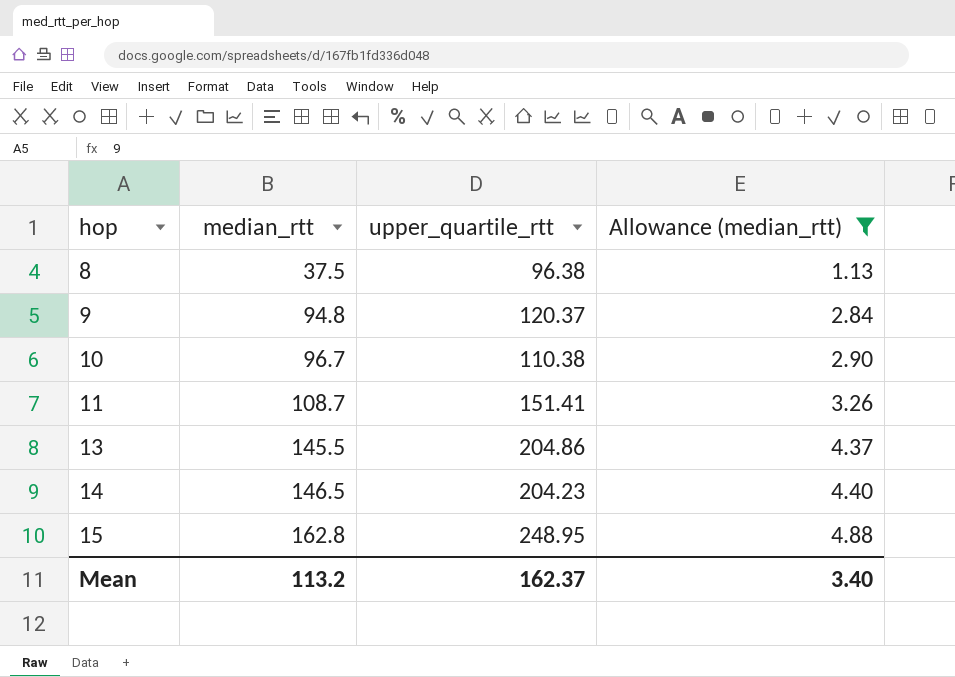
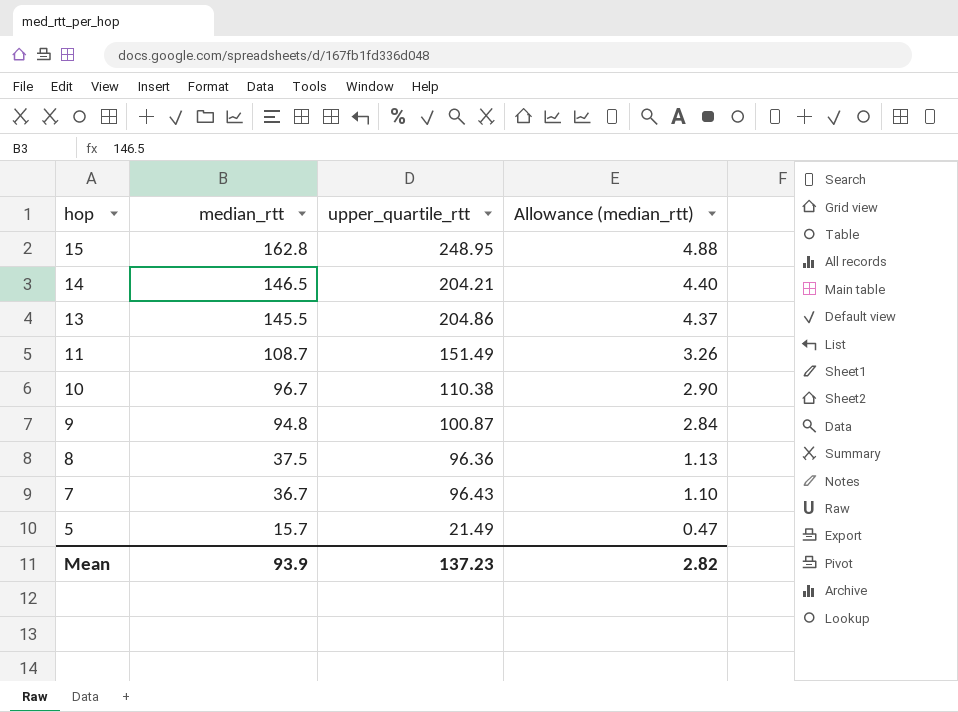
filter: Allowance (median_rtt) >= 1.13 -> none
row order: hop ascending -> hop descending
14 | upper_quartile_rtt: 204.23 -> 204.21
11 | upper_quartile_rtt: 151.41 -> 151.49
9 | upper_quartile_rtt: 120.37 -> 100.87
8 | upper_quartile_rtt: 96.38 -> 96.36
Mean | median_rtt: 113.2 -> 93.9
Mean | upper_quartile_rtt: 162.37 -> 137.23
Mean | Allowance (median_rtt): 3.40 -> 2.82

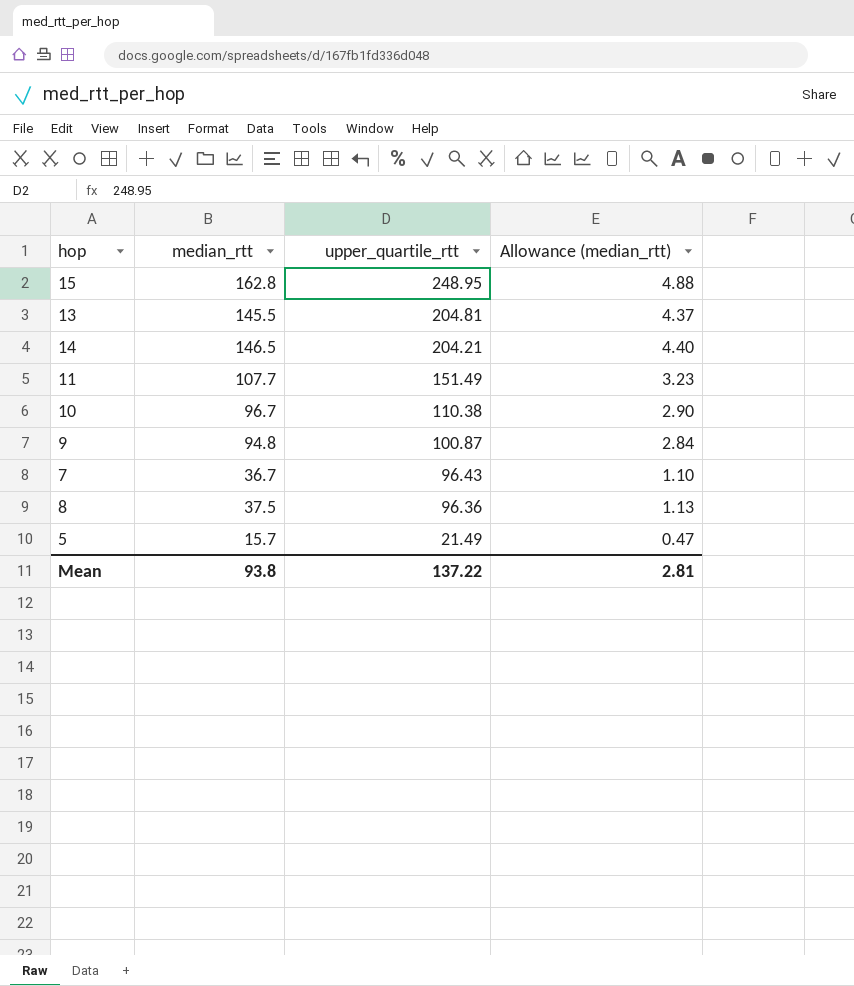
row order: hop descending -> upper_quartile_rtt descending
13 | upper_quartile_rtt: 204.86 -> 204.81
11 | median_rtt: 108.7 -> 107.7
11 | Allowance (median_rtt): 3.26 -> 3.23
Mean | median_rtt: 93.9 -> 93.8
Mean | upper_quartile_rtt: 137.23 -> 137.22
Mean | Allowance (median_rtt): 2.82 -> 2.81

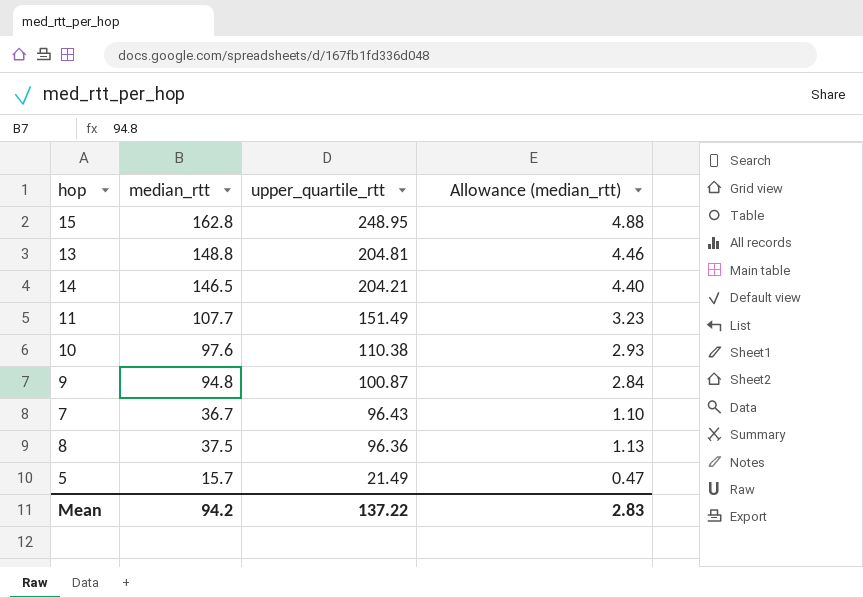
13 | median_rtt: 145.5 -> 148.8
13 | Allowance (median_rtt): 4.37 -> 4.46
10 | median_rtt: 96.7 -> 97.6
10 | Allowance (median_rtt): 2.90 -> 2.93
Mean | median_rtt: 93.8 -> 94.2
Mean | Allowance (median_rtt): 2.81 -> 2.83

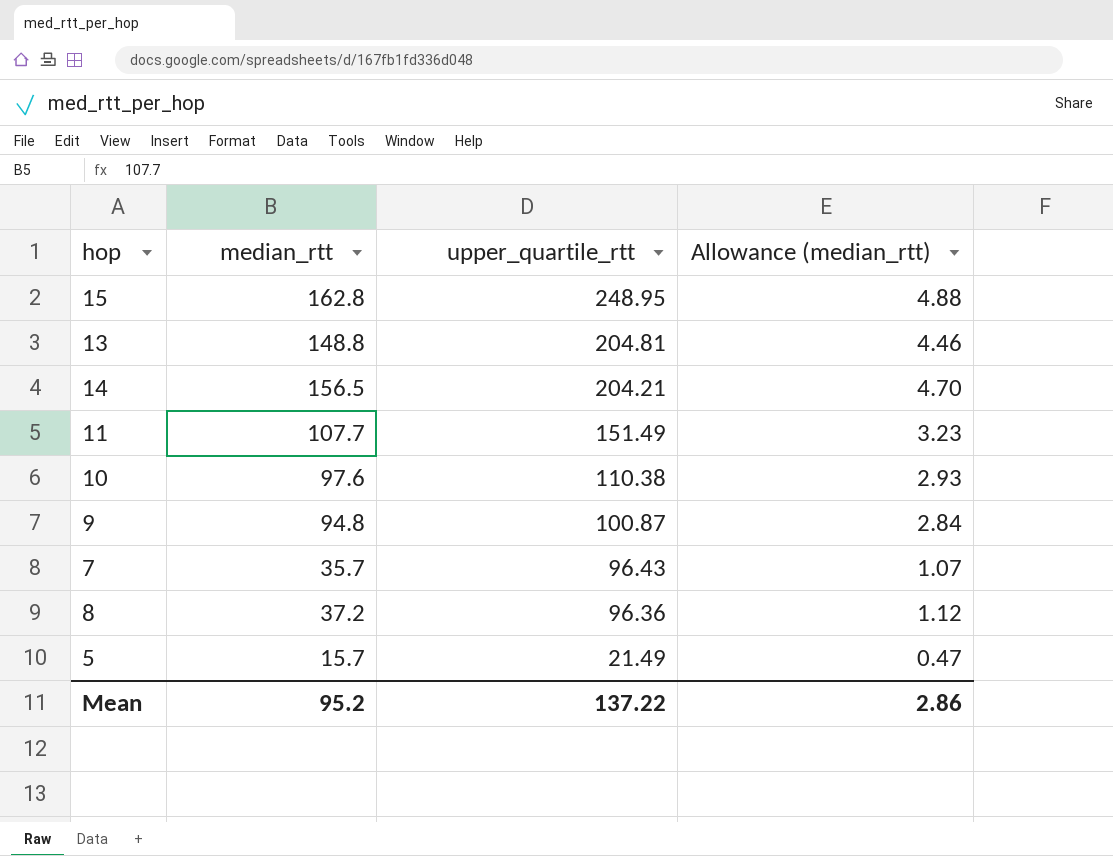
14 | median_rtt: 146.5 -> 156.5
14 | Allowance (median_rtt): 4.40 -> 4.70
7 | median_rtt: 36.7 -> 35.7
7 | Allowance (median_rtt): 1.10 -> 1.07
8 | median_rtt: 37.5 -> 37.2
8 | Allowance (median_rtt): 1.13 -> 1.12
Mean | median_rtt: 94.2 -> 95.2
Mean | Allowance (median_rtt): 2.83 -> 2.86

